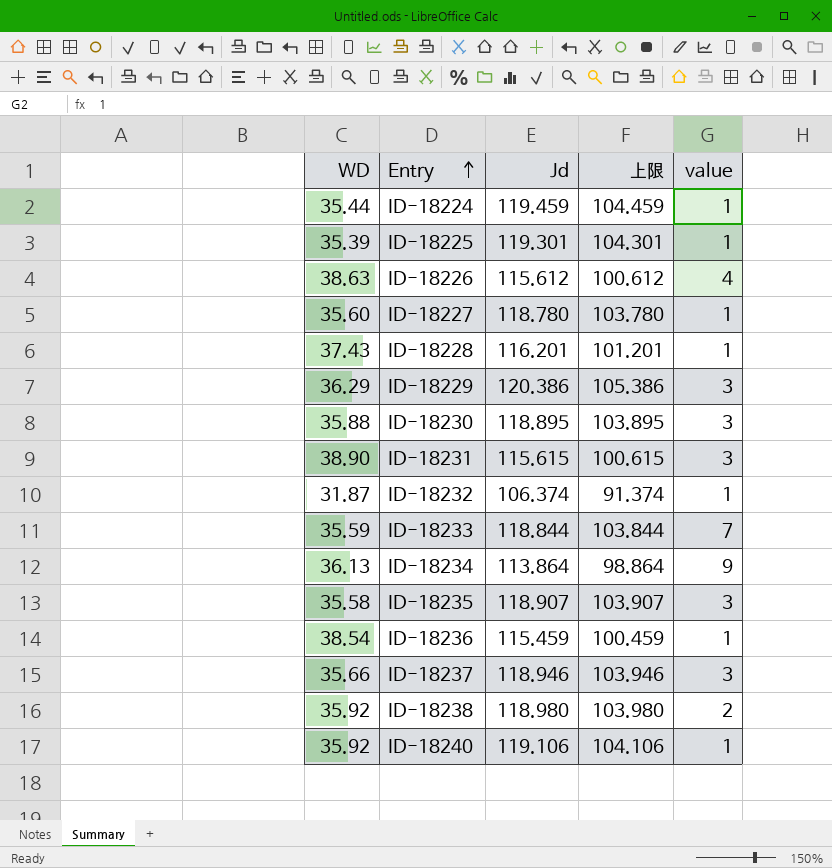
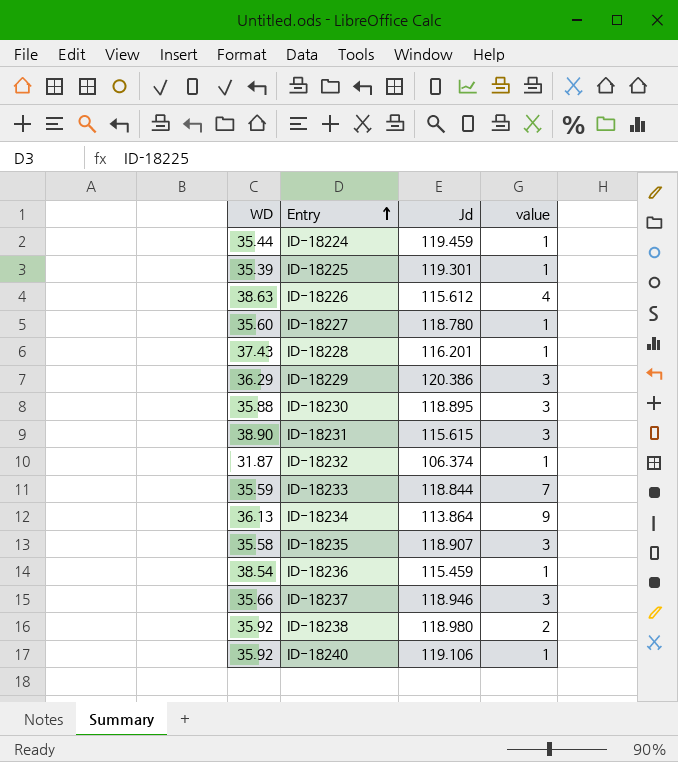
column 上限 | formula: [Jd] - 15 -> none

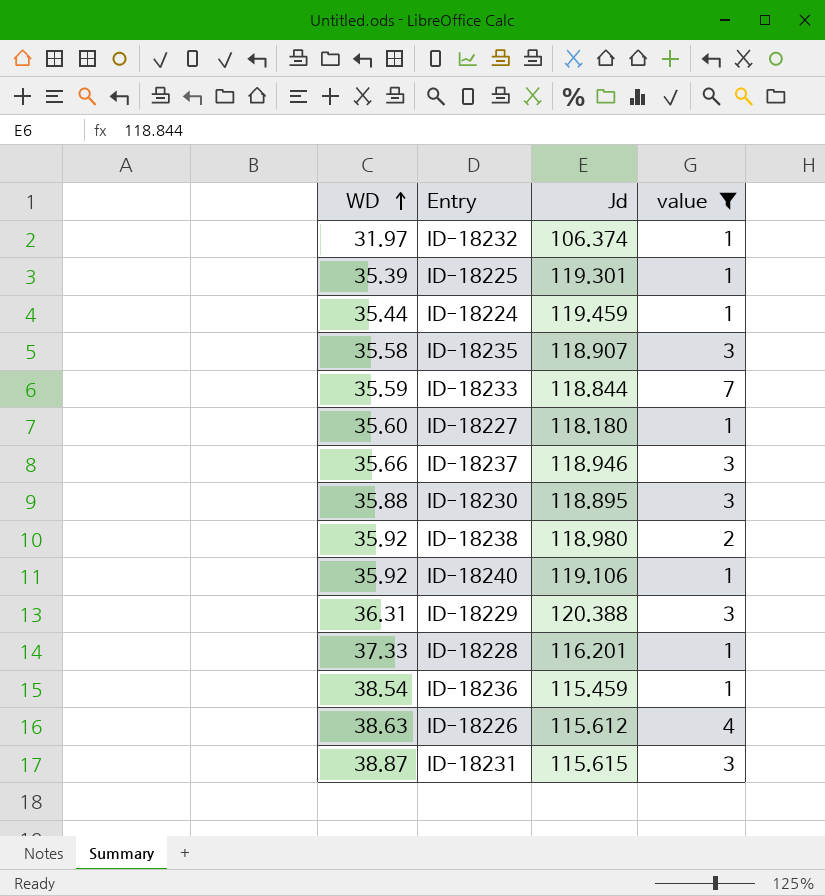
filter: none -> value != 9
row order: Entry ascending -> WD ascending
ID-18232 | WD: 31.87 -> 31.97
ID-18227 | Jd: 118.780 -> 118.180
ID-18229 | WD: 36.29 -> 36.31
ID-18229 | Jd: 120.386 -> 120.388
ID-18228 | WD: 37.43 -> 37.33
ID-18231 | WD: 38.90 -> 38.87

